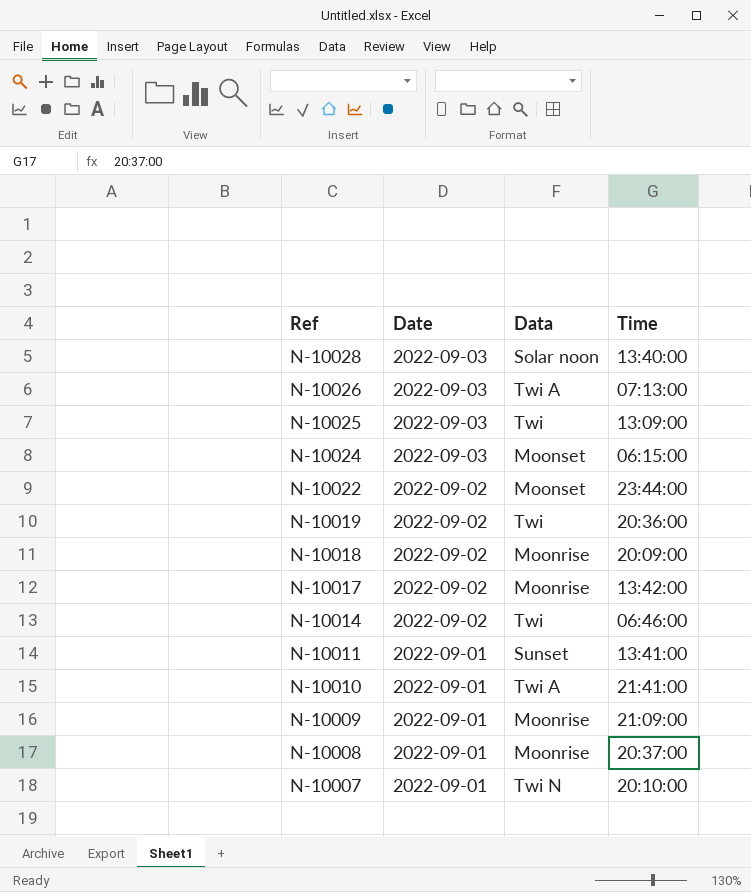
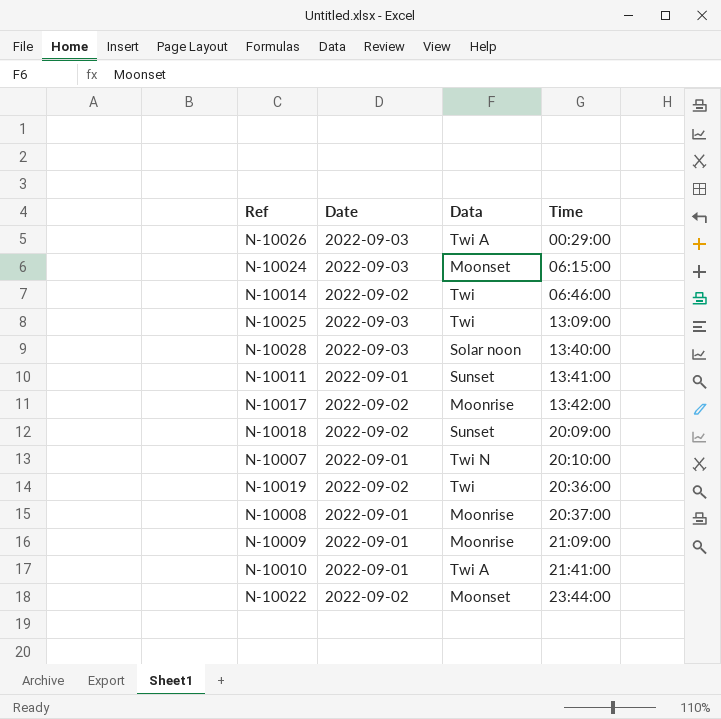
row order: Ref descending -> Time ascending
N-10026 | Time: 07:13:00 -> 00:29:00
N-10018 | Data: Moonrise -> Sunset

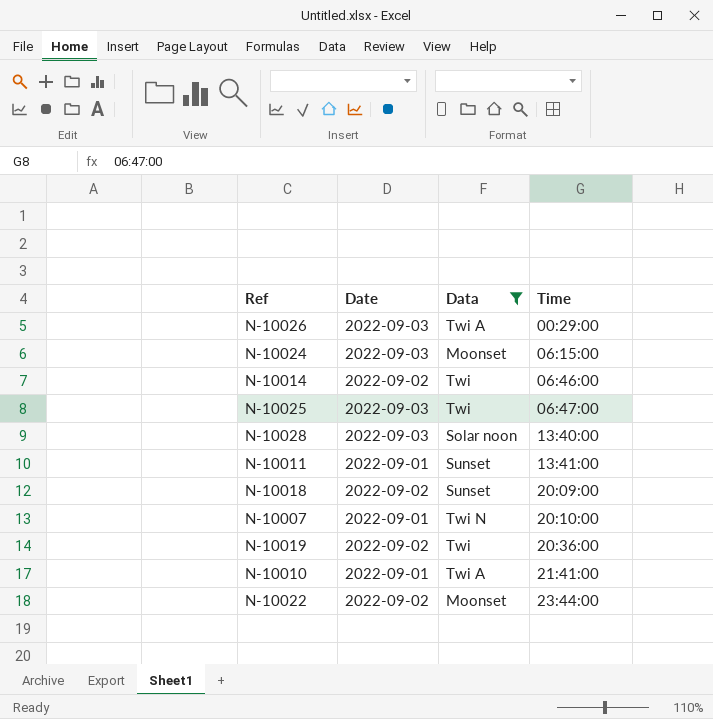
filter: none -> Data != Moonrise
N-10025 | Time: 13:09:00 -> 06:47:00

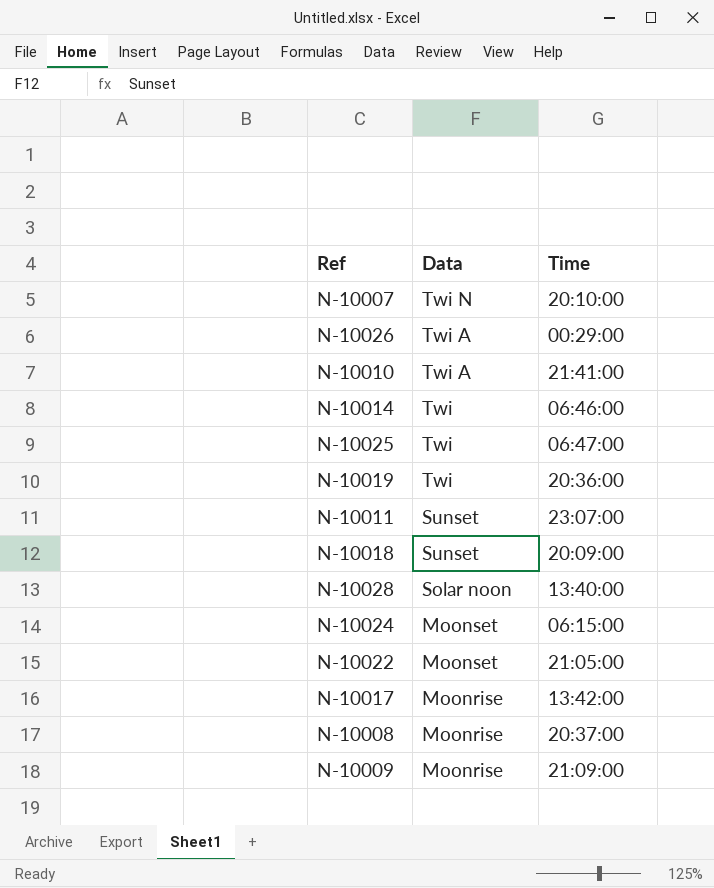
filter: Data != Moonrise -> none
row order: Time ascending -> Data descending
column Date | position: 2 -> none
N-10011 | Time: 13:41:00 -> 23:07:00
N-10022 | Time: 23:44:00 -> 21:05:00

